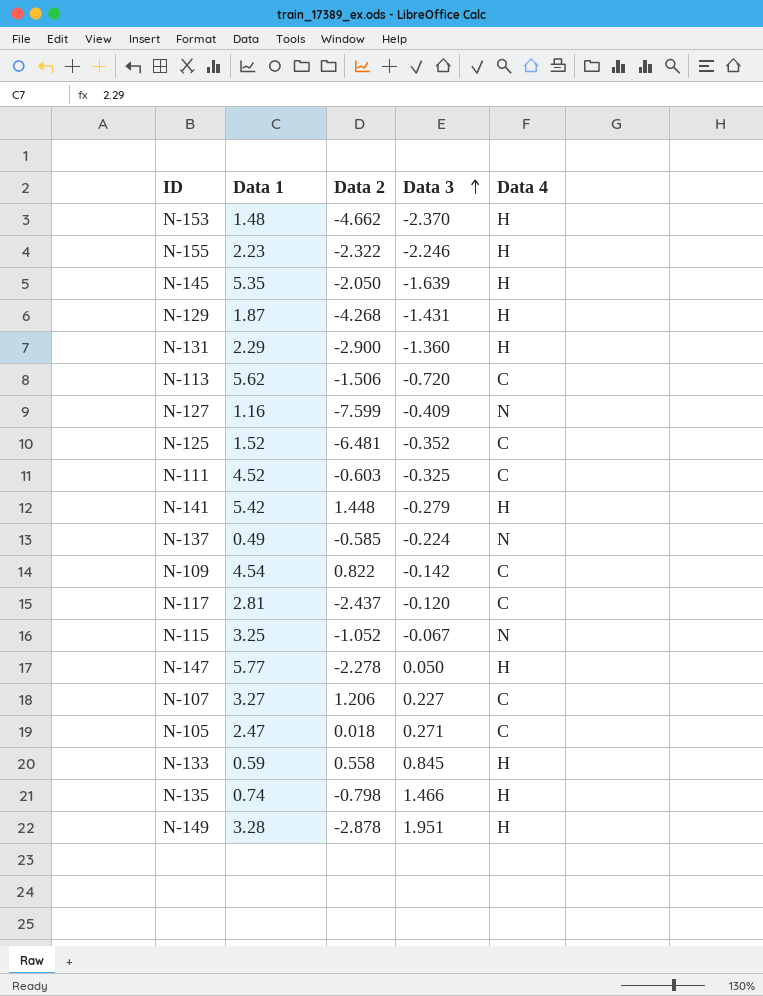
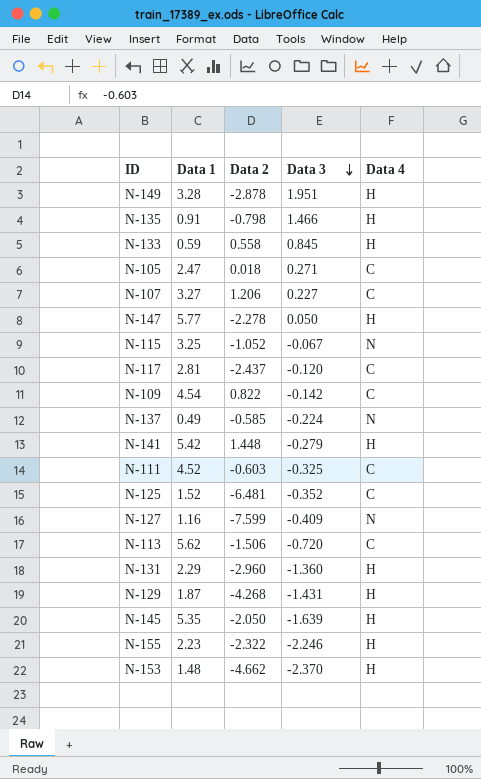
row order: Data 3 ascending -> Data 3 descending
N-135 | Data 1: 0.74 -> 0.91
N-131 | Data 2: -2.900 -> -2.960

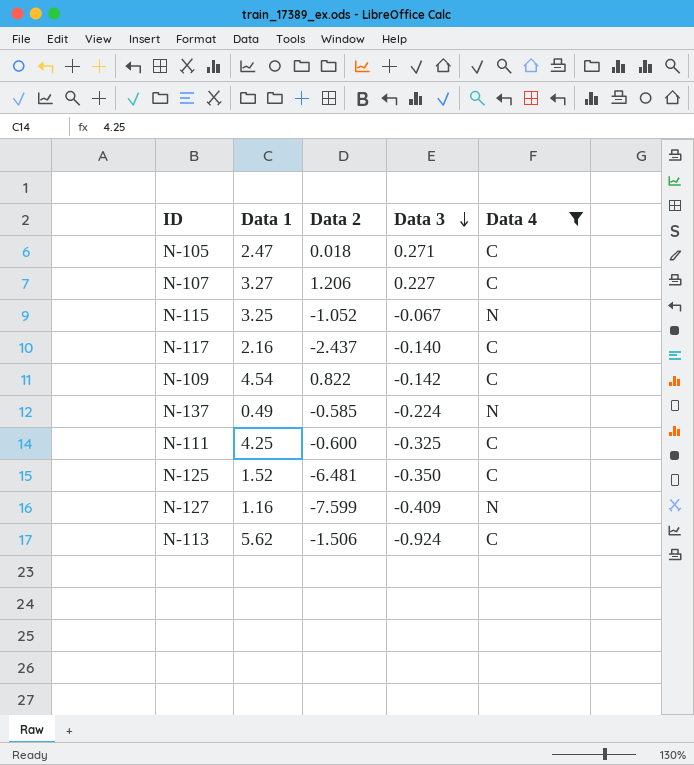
filter: none -> Data 4 != H
N-117 | Data 1: 2.81 -> 2.16
N-117 | Data 3: -0.120 -> -0.140
N-111 | Data 1: 4.52 -> 4.25
N-111 | Data 2: -0.603 -> -0.600
N-125 | Data 3: -0.352 -> -0.350
N-113 | Data 3: -0.720 -> -0.924

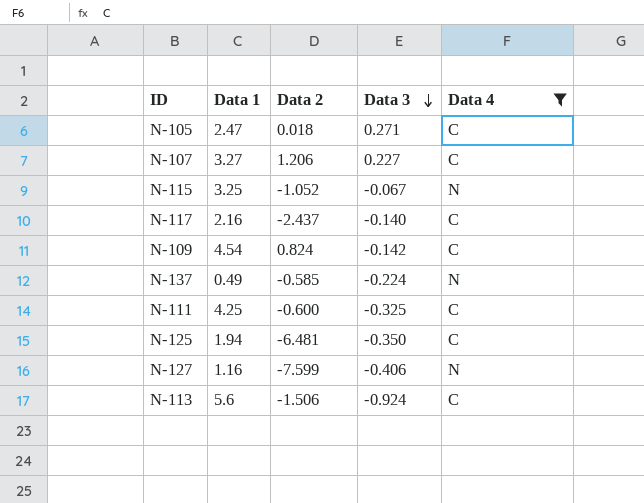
N-109 | Data 2: 0.822 -> 0.824
N-125 | Data 1: 1.52 -> 1.94
N-127 | Data 3: -0.409 -> -0.406
N-113 | Data 1: 5.62 -> 5.6

